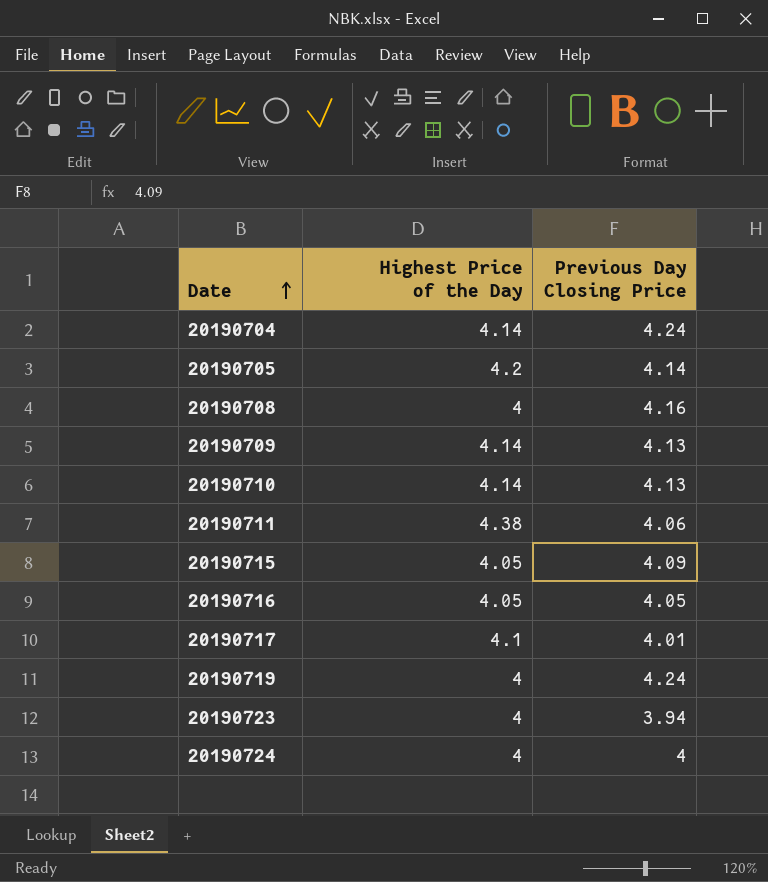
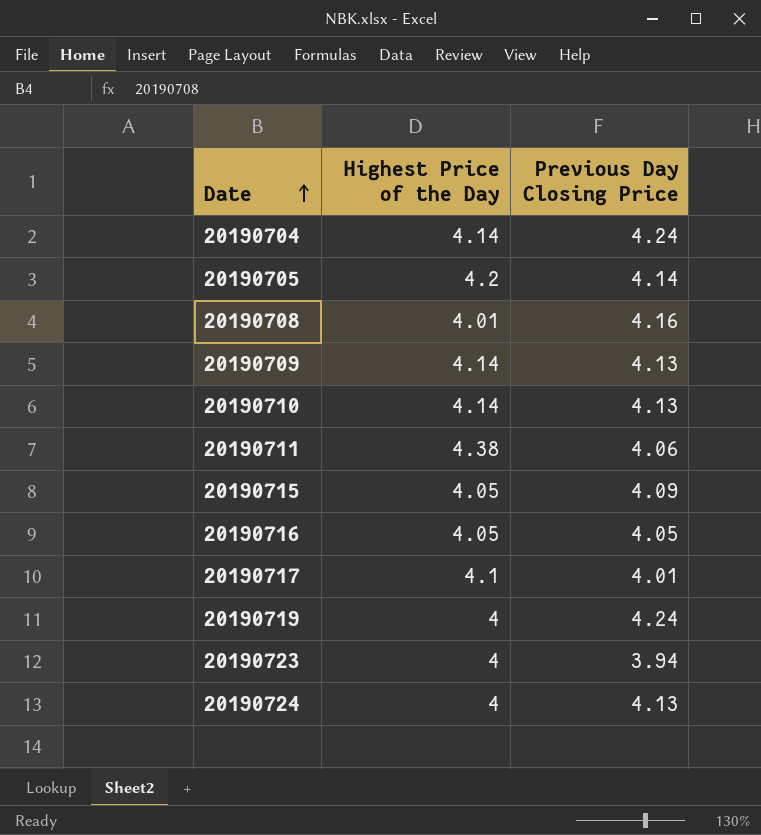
20190708 | Highest Price of the Day: 4 -> 4.01
20190724 | Previous Day Closing Price: 4 -> 4.13

